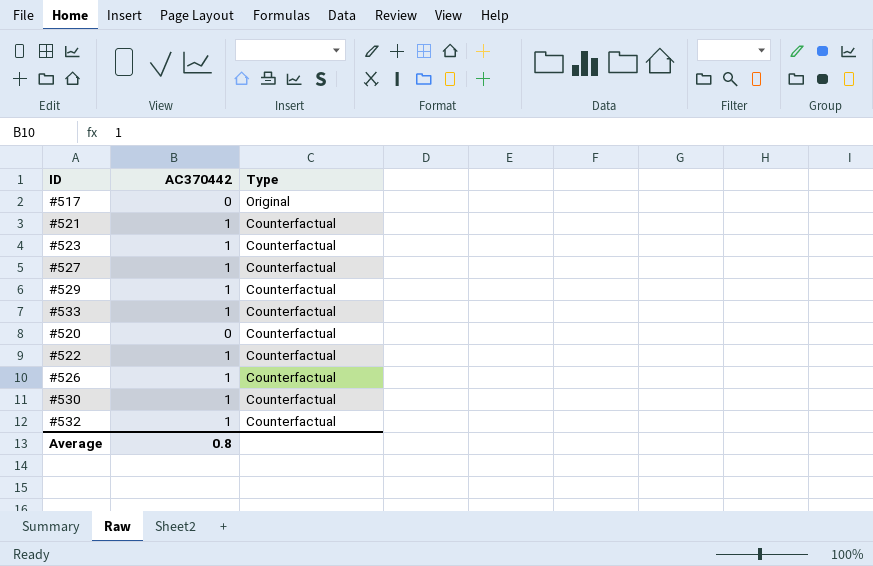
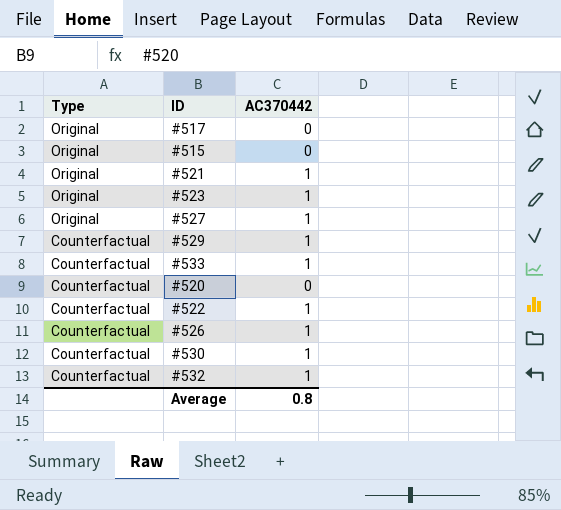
column Type | position: 3 -> 1
row #515: none -> Original | 0
#521 | Type: Counterfactual -> Original
#523 | Type: Counterfactual -> Original
#527 | Type: Counterfactual -> Original

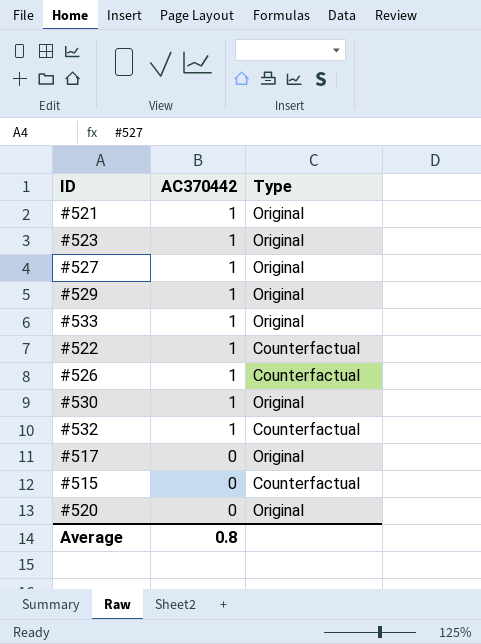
row order: Type descending -> AC370442 descending
column Type | position: 1 -> 3
#529 | Type: Counterfactual -> Original
#533 | Type: Counterfactual -> Original
#530 | Type: Counterfactual -> Original
#515 | Type: Original -> Counterfactual
#520 | Type: Counterfactual -> Original

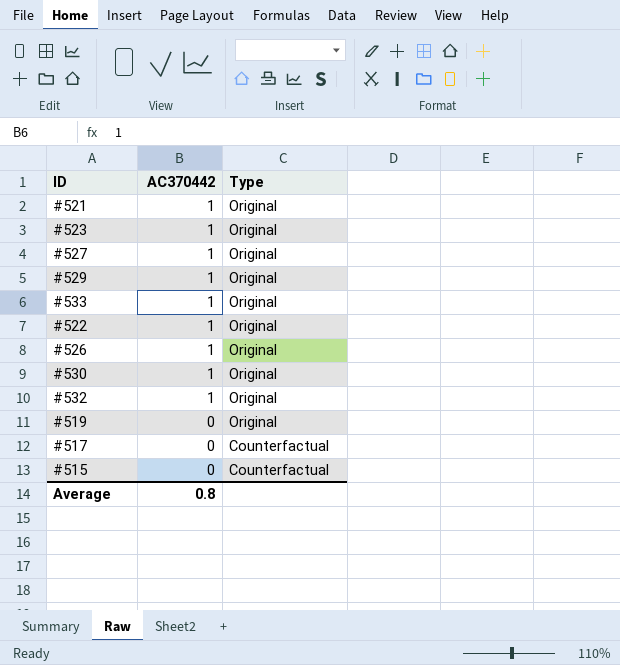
row #520: 0 | Original -> none
#522 | Type: Counterfactual -> Original
#526 | Type: Counterfactual -> Original
#532 | Type: Counterfactual -> Original
row #519: none -> 0 | Original
#517 | Type: Original -> Counterfactual

